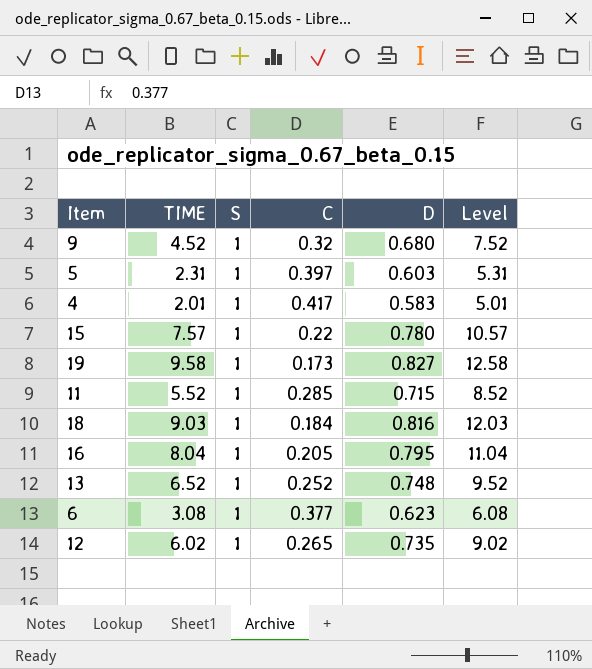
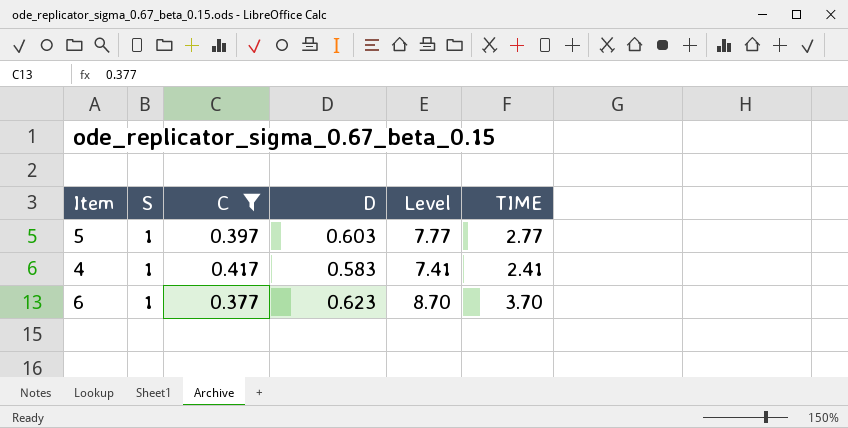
filter: none -> C >= 0.377
column Level | formula: [TIME] + 3 -> [TIME] + 5
column TIME | position: 2 -> 6
5 | TIME: 2.31 -> 2.77
4 | TIME: 2.01 -> 2.41
6 | TIME: 3.08 -> 3.70

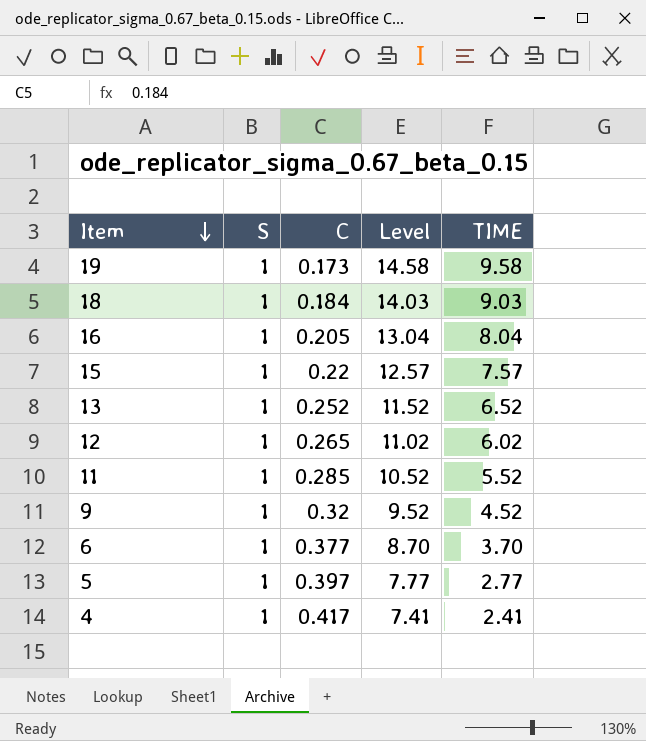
filter: C >= 0.377 -> none
row order: none -> Item descending
column D | formula: [S] - [C] -> none

